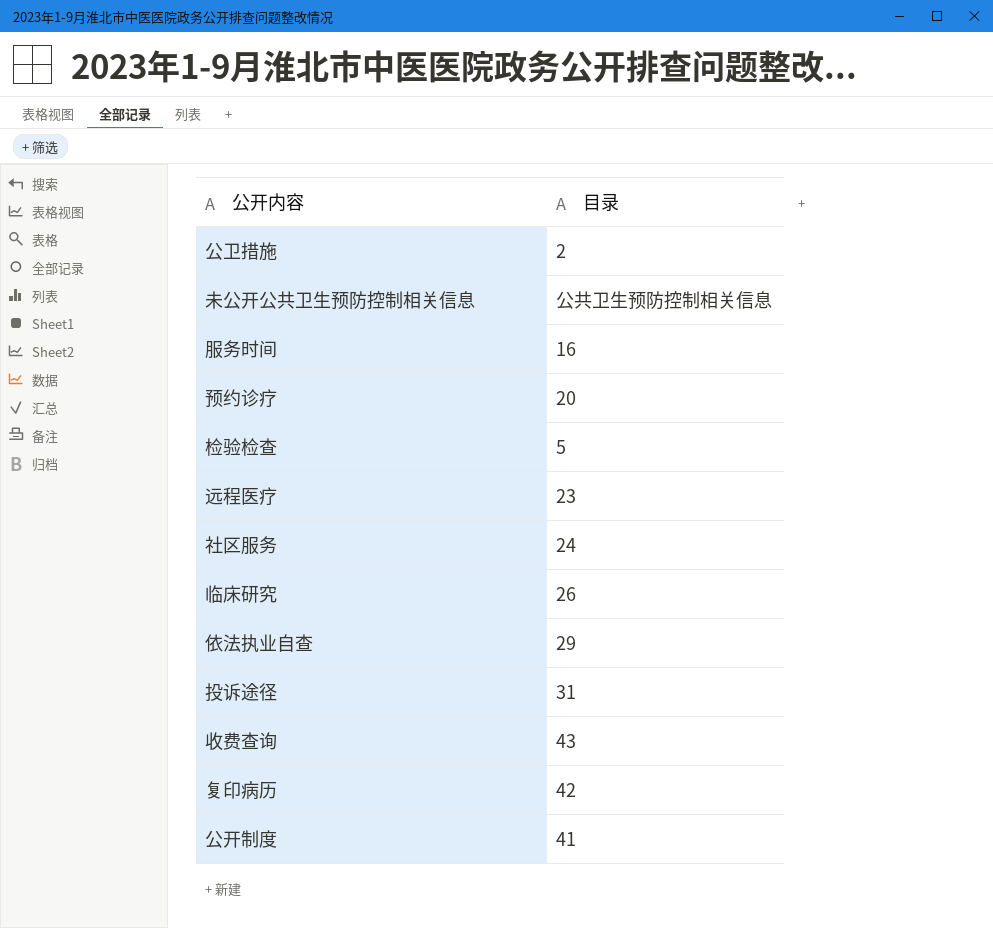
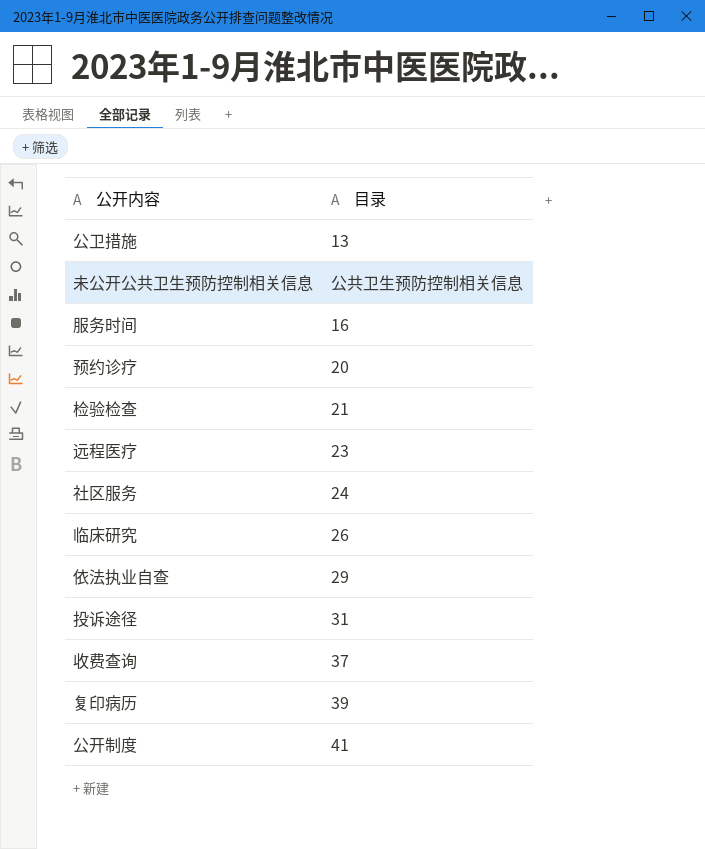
公卫措施 | 目录: 2 -> 13
检验检查 | 目录: 5 -> 21
收费查询 | 目录: 43 -> 37
复印病历 | 目录: 42 -> 39

